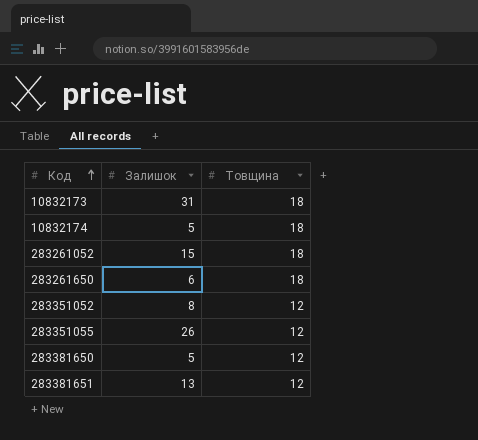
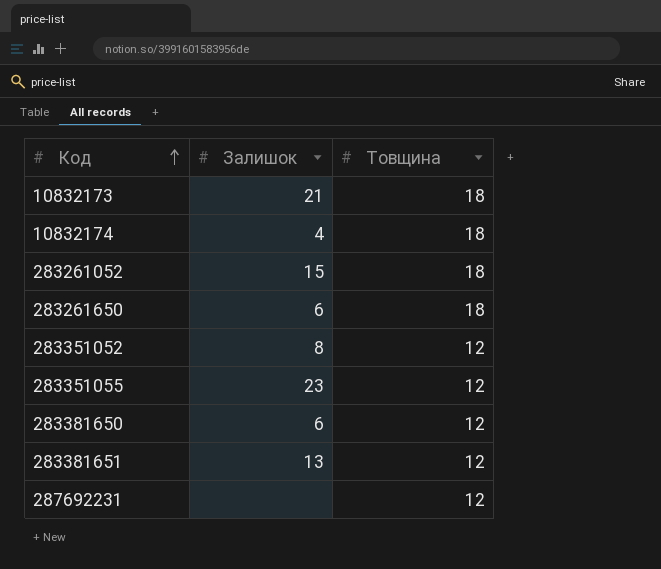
10832173 | Залишок: 31 -> 21
10832174 | Залишок: 5 -> 4
283351055 | Залишок: 26 -> 23
283381650 | Залишок: 5 -> 6
row 287692231: none -> none | 12

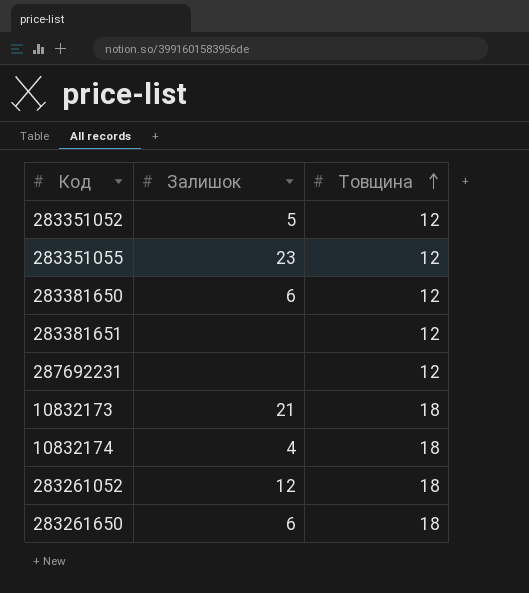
row order: Код ascending -> Товщина ascending
283351052 | Залишок: 8 -> 5
283381651 | Залишок: 13 -> none
283261052 | Залишок: 15 -> 12

